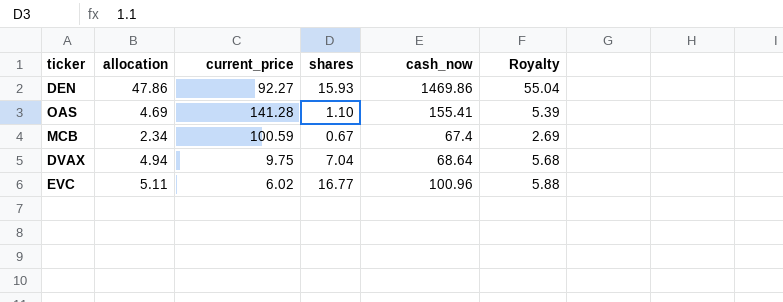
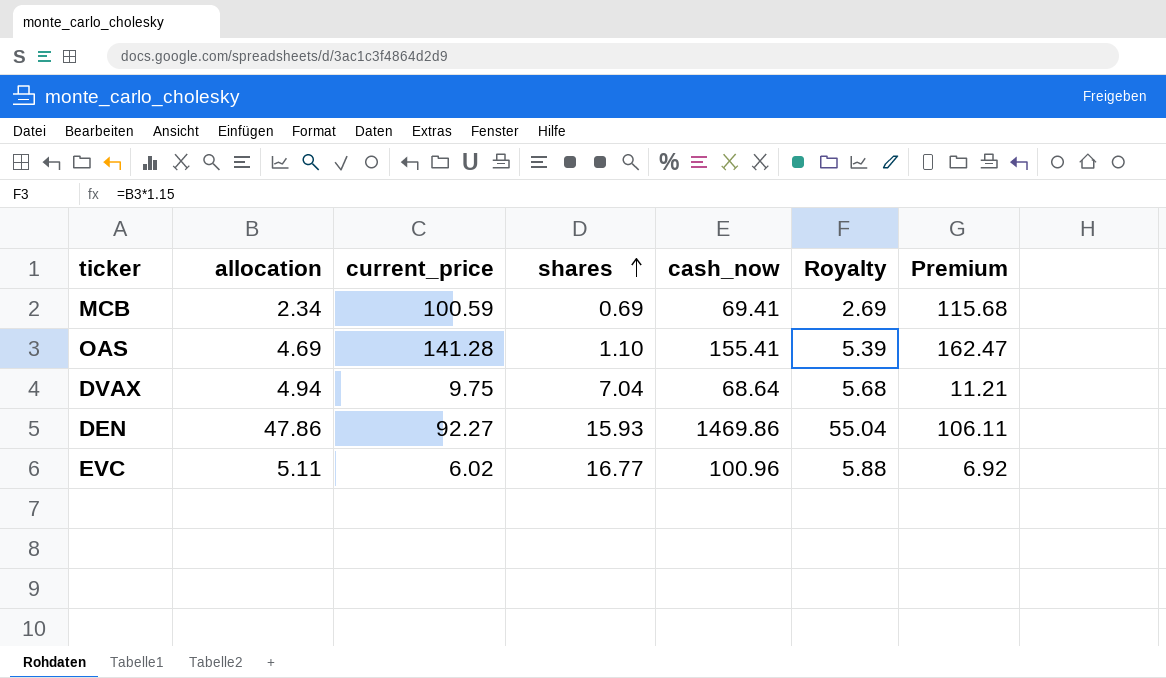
row order: none -> shares ascending
column Premium | formula: none -> [current_price] * 1.15
MCB | shares: 0.67 -> 0.69
MCB | cash_now: 67.4 -> 69.41

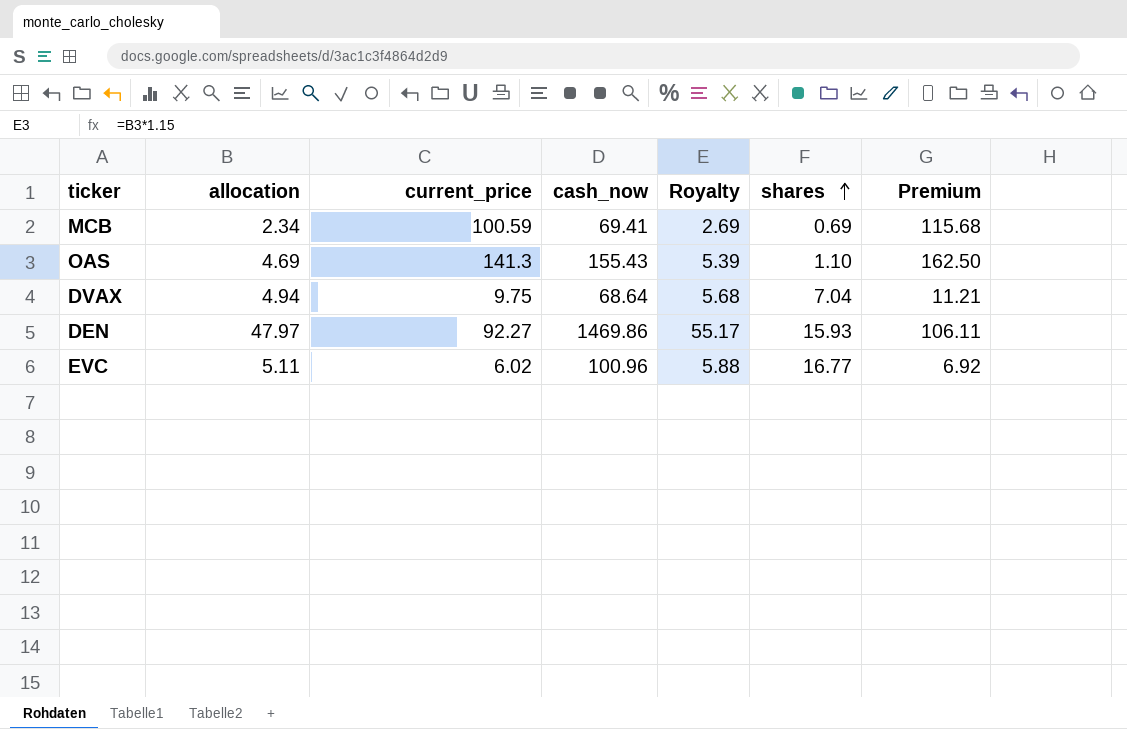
column shares | position: 4 -> 6
OAS | current_price: 141.28 -> 141.3
OAS | cash_now: 155.41 -> 155.43
OAS | Premium: 162.47 -> 162.50
DEN | allocation: 47.86 -> 47.97
DEN | Royalty: 55.04 -> 55.17

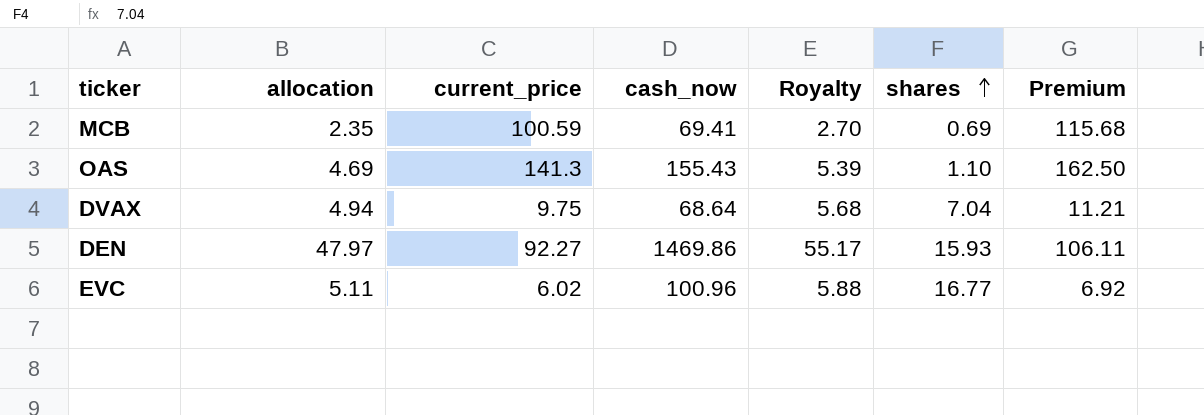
MCB | allocation: 2.34 -> 2.35
MCB | Royalty: 2.69 -> 2.70

